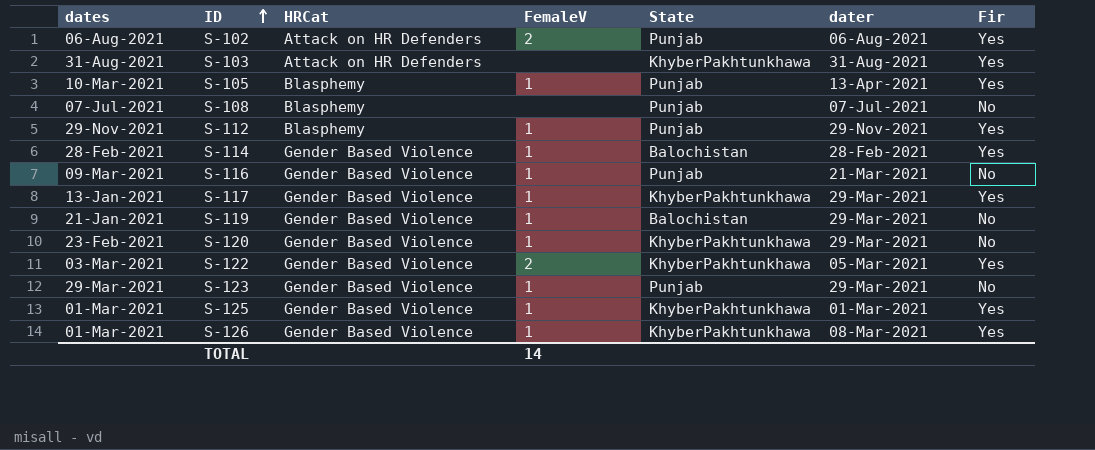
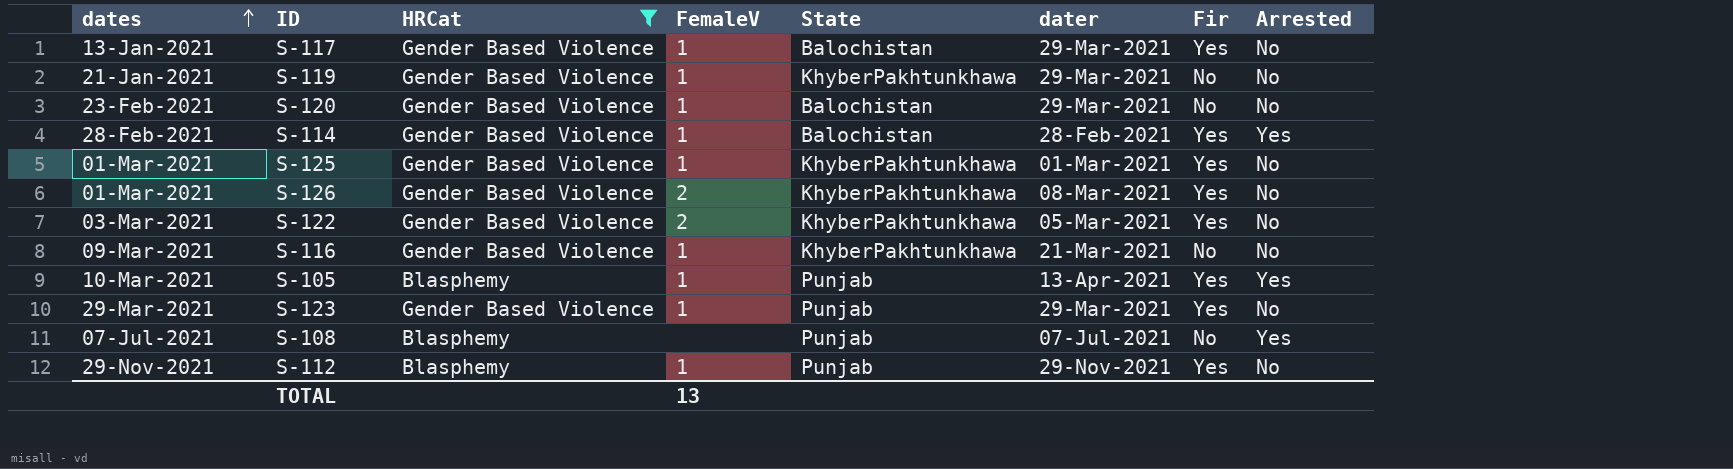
filter: none -> HRCat != Attack on HR Defenders
row order: ID ascending -> dates ascending
column Arrested | position: none -> 8
S-117 | State: KhyberPakhtunkhawa -> Balochistan
S-119 | State: Balochistan -> KhyberPakhtunkhawa
S-120 | State: KhyberPakhtunkhawa -> Balochistan
S-126 | FemaleV: 1 -> 2
S-116 | State: Punjab -> KhyberPakhtunkhawa
S-123 | Fir: No -> Yes
TOTAL | FemaleV: 14 -> 13

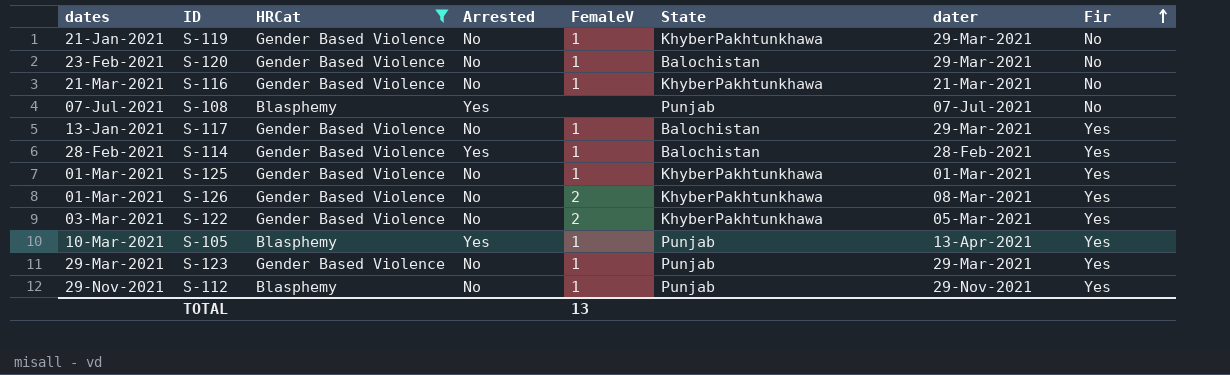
row order: dates ascending -> Fir ascending
column Arrested | position: 8 -> 4
S-116 | dates: 09-Mar-2021 -> 21-Mar-2021

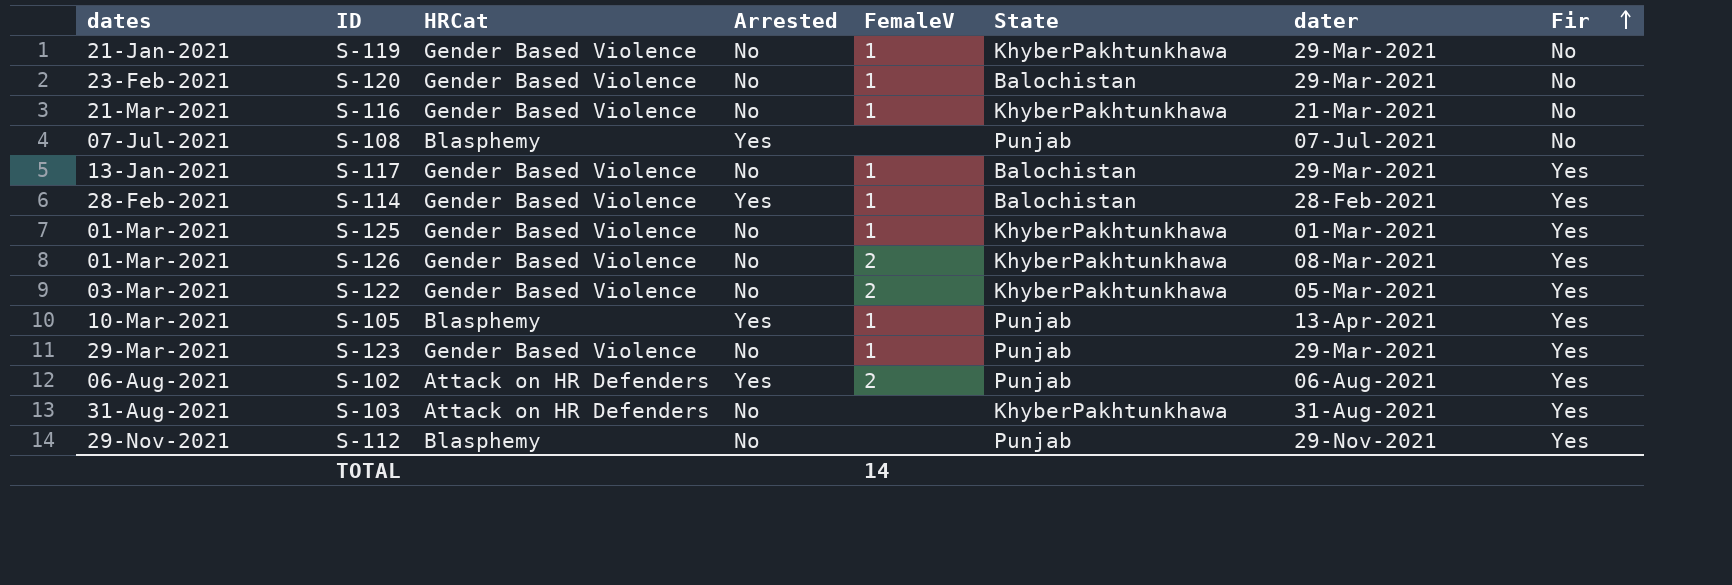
filter: HRCat != Attack on HR Defenders -> none
S-112 | FemaleV: 1 -> none
TOTAL | FemaleV: 13 -> 14

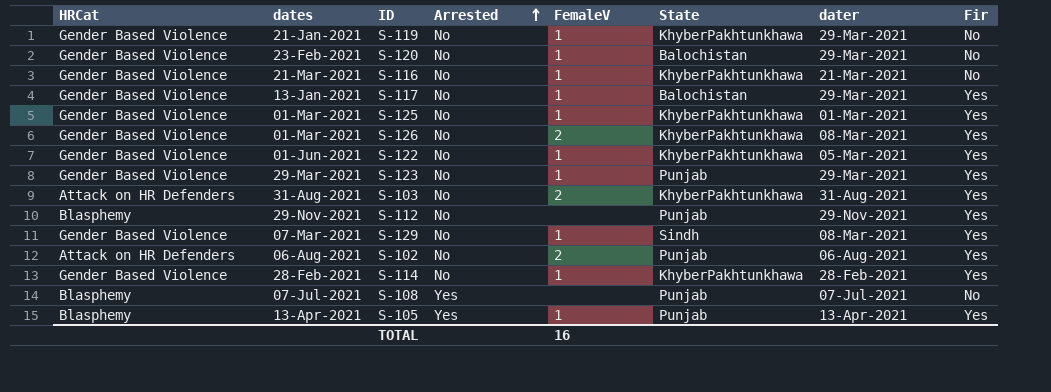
row order: Fir ascending -> Arrested ascending
column HRCat | position: 3 -> 1
S-122 | dates: 03-Mar-2021 -> 01-Jun-2021
S-122 | FemaleV: 2 -> 1
S-103 | FemaleV: none -> 2
row S-129: none -> Gender Based Violence | 07-Mar-2021 | No | 1 | Sindh | 08-Mar-2021 | Yes
S-102 | Arrested: Yes -> No
S-114 | Arrested: Yes -> No
S-114 | State: Balochistan -> KhyberPakhtunkhawa
S-105 | dates: 10-Mar-2021 -> 13-Apr-2021
TOTAL | FemaleV: 14 -> 16

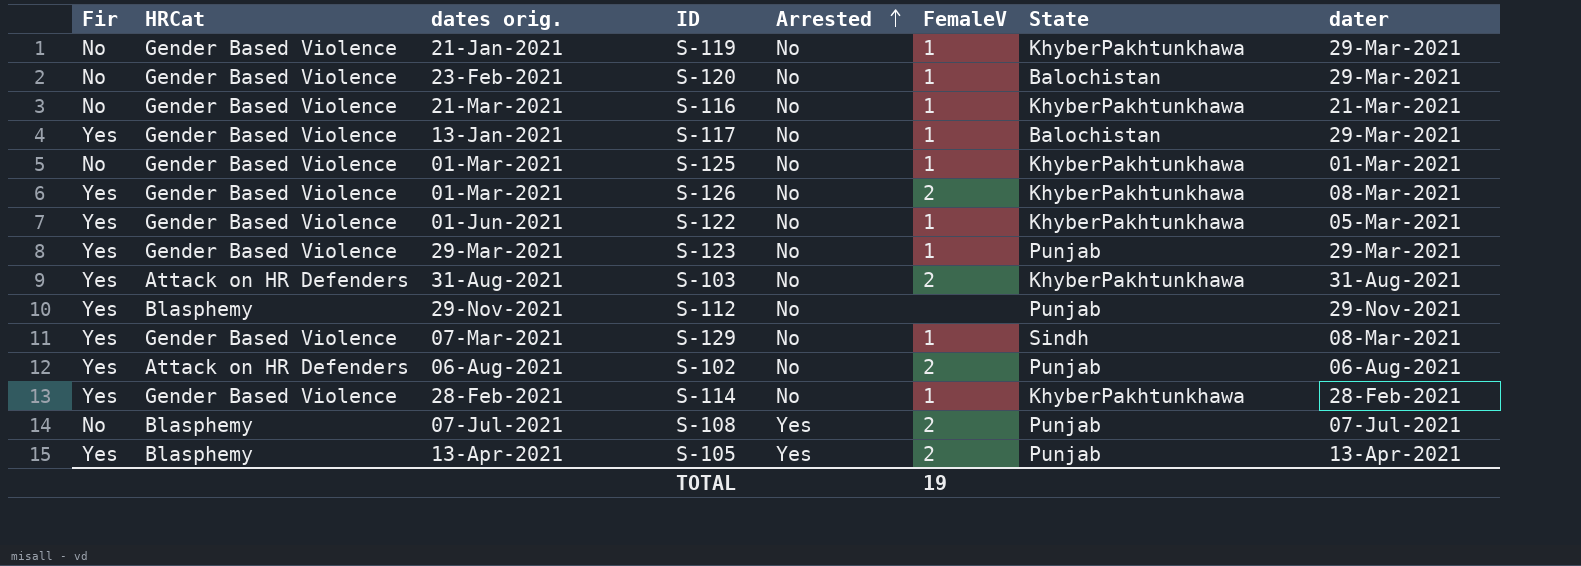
column Fir | position: 8 -> 1
column name: dates -> dates orig.
S-125 | Fir: Yes -> No
S-108 | FemaleV: none -> 2
S-105 | FemaleV: 1 -> 2
TOTAL | FemaleV: 16 -> 19

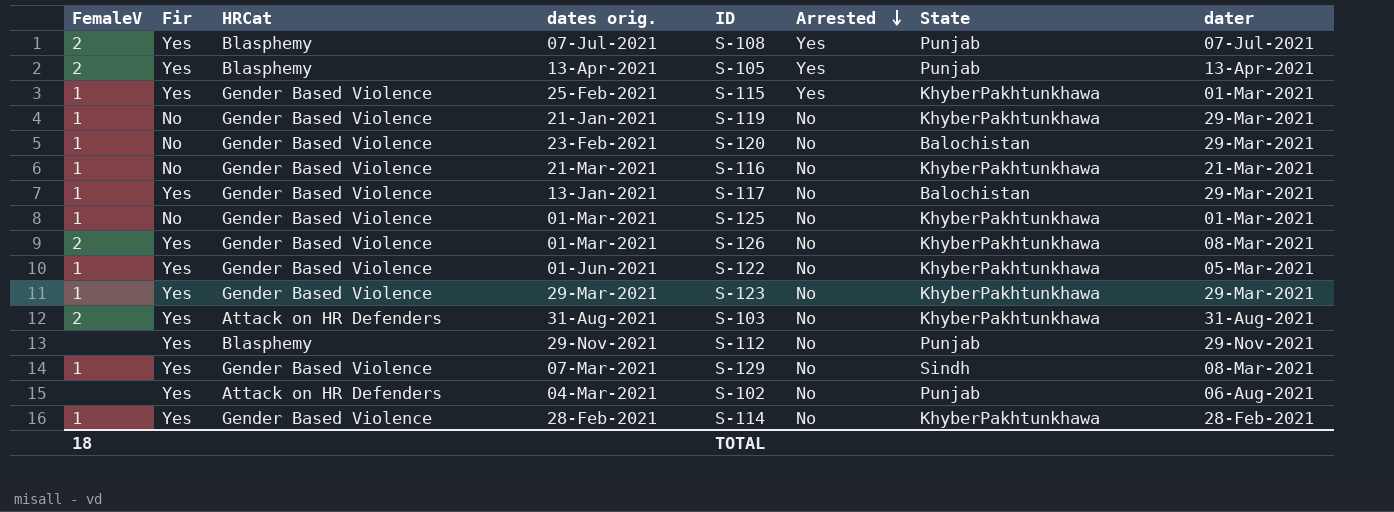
row order: Arrested ascending -> Arrested descending
column FemaleV | position: 6 -> 1
S-108 | Fir: No -> Yes
row S-115: none -> 1 | Yes | Gender Based Violence | 25-Feb-2021 | Yes | KhyberPakhtunkhawa | 01-Mar-2021
S-123 | State: Punjab -> KhyberPakhtunkhawa
S-102 | FemaleV: 2 -> none
S-102 | dates orig.: 06-Aug-2021 -> 04-Mar-2021
TOTAL | FemaleV: 19 -> 18

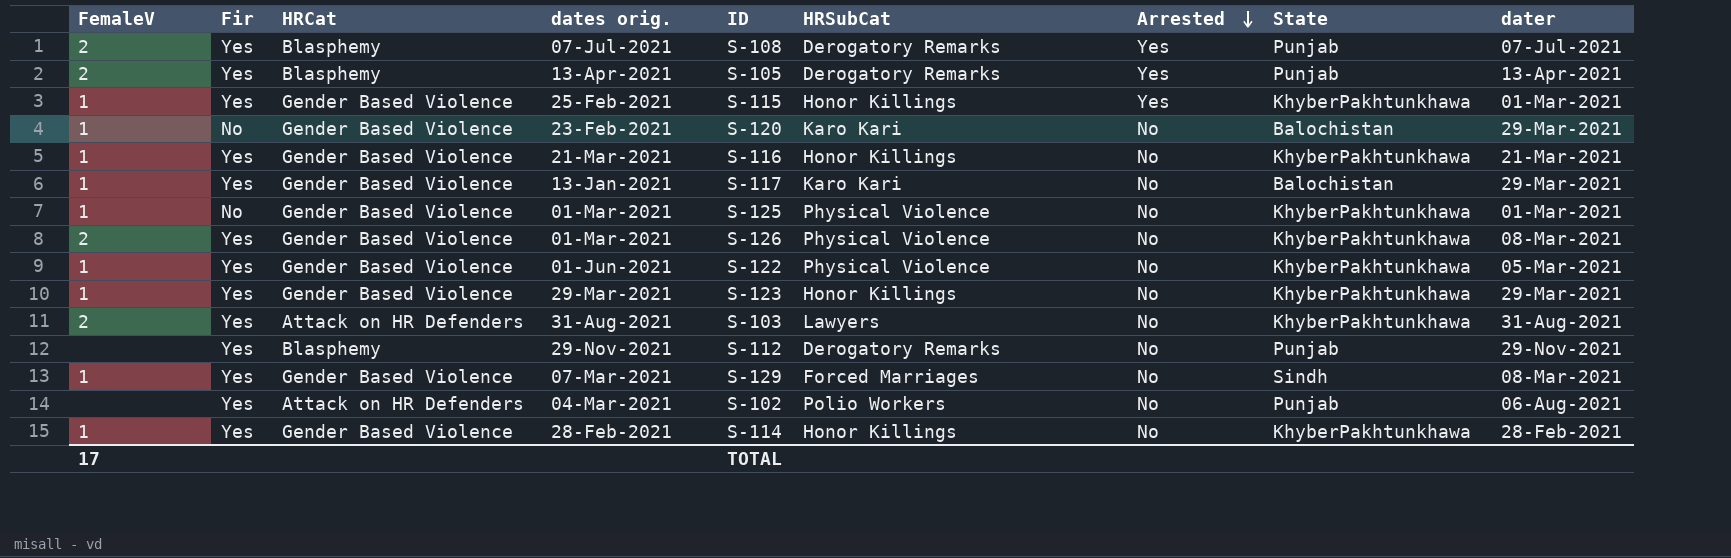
column HRSubCat | position: none -> 6
row S-119: 1 | No | Gender Based Violence | 21-Jan-2021 | No | KhyberPakhtunkhawa | 29-Mar-2021 -> none
S-116 | Fir: No -> Yes
TOTAL | FemaleV: 18 -> 17

